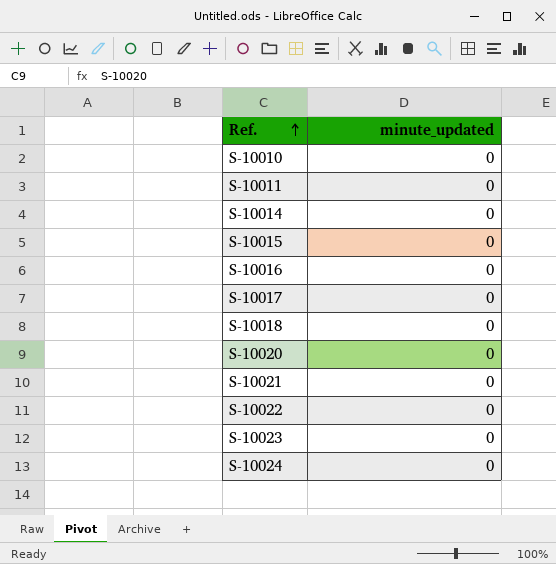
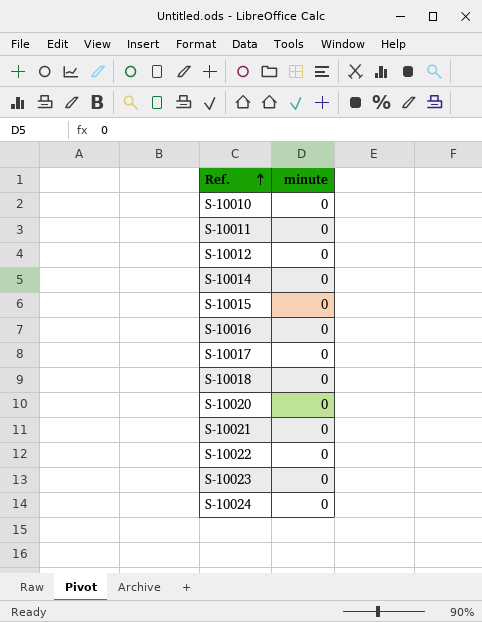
column name: minute_updated -> minute
row S-10012: none -> 0

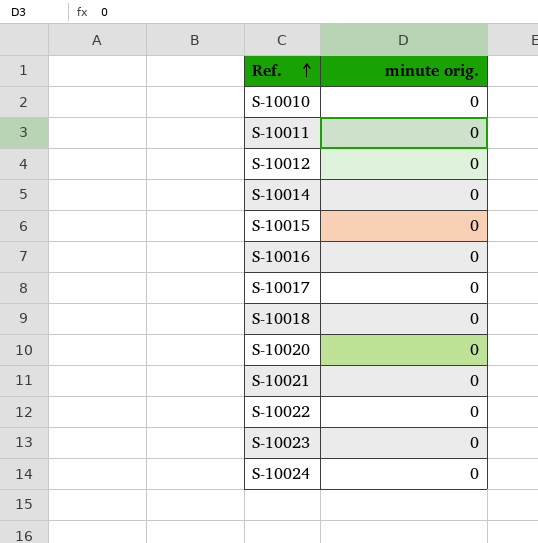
column name: minute -> minute orig.

